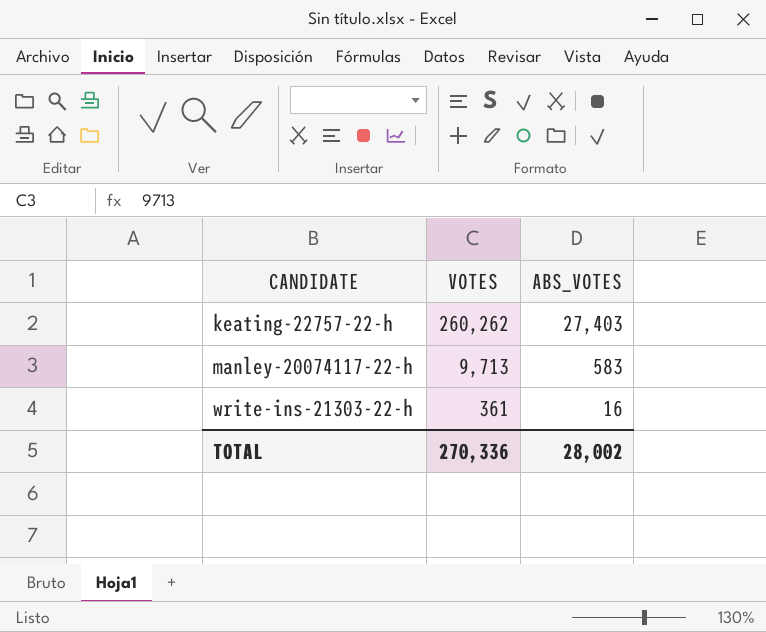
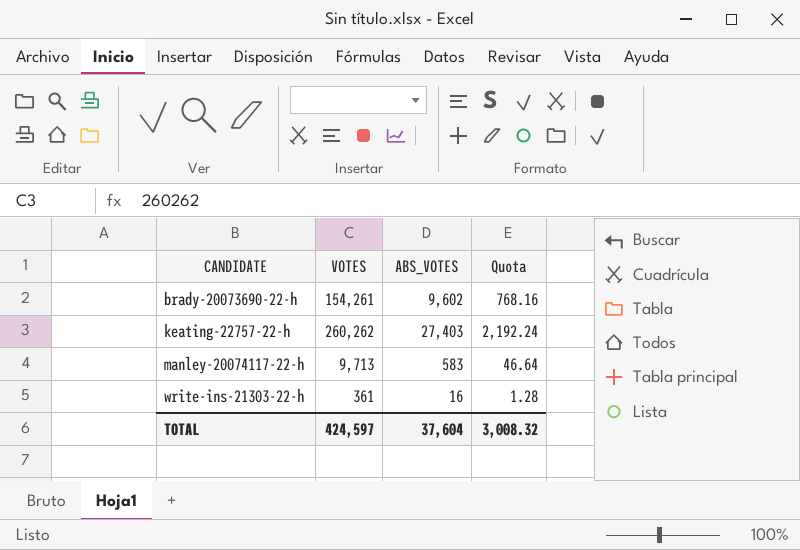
column Quota | formula: none -> [ABS_VOTES] * 0.08
row brady-20073690-22-h: none -> 154,261 | 9,602 | 768.16
TOTAL | VOTES: 270,336 -> 424,597
TOTAL | ABS_VOTES: 28,002 -> 37,604

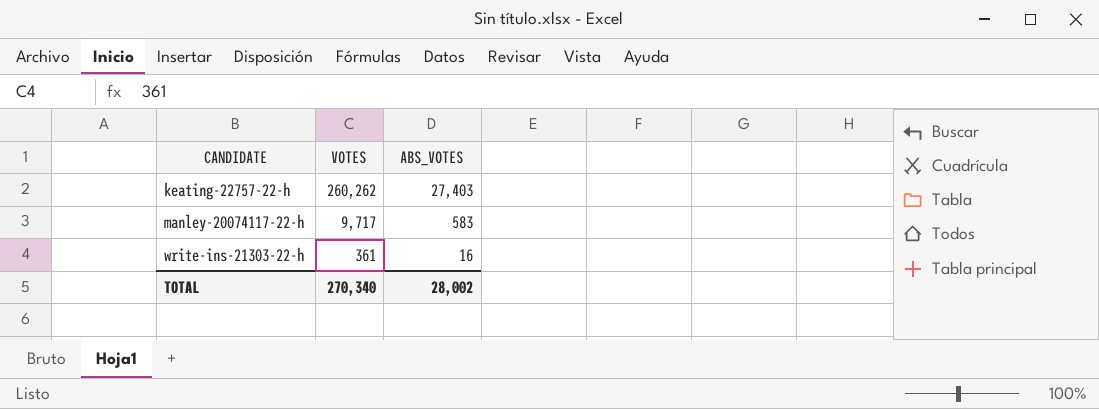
column Quota | formula: [ABS_VOTES] * 0.08 -> none
row brady-20073690-22-h: 154,261 | 9,602 | 768.16 -> none
manley-20074117-22-h | VOTES: 9,713 -> 9,717
TOTAL | VOTES: 424,597 -> 270,340
TOTAL | ABS_VOTES: 37,604 -> 28,002

